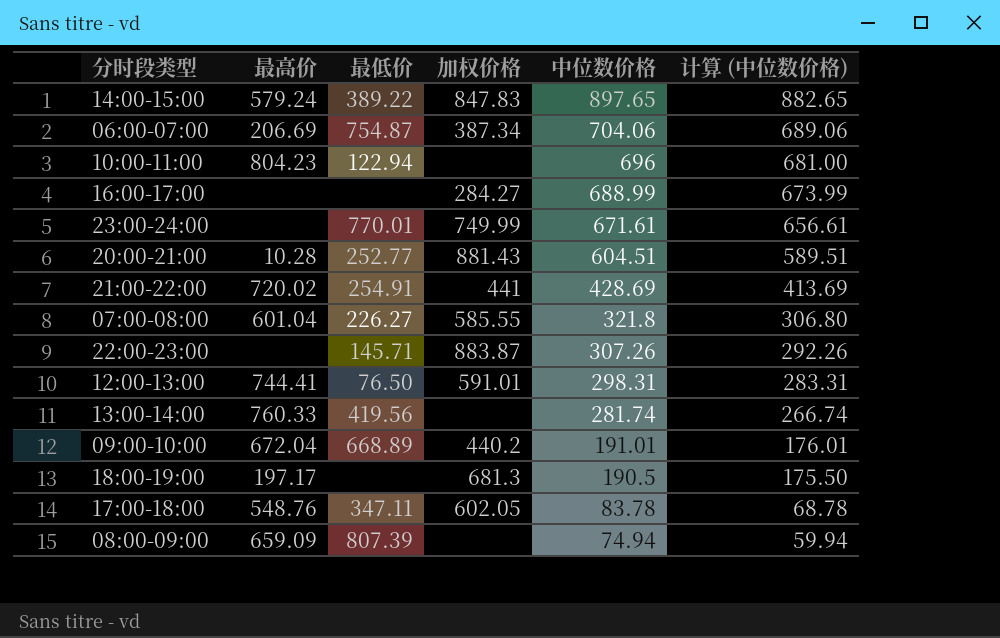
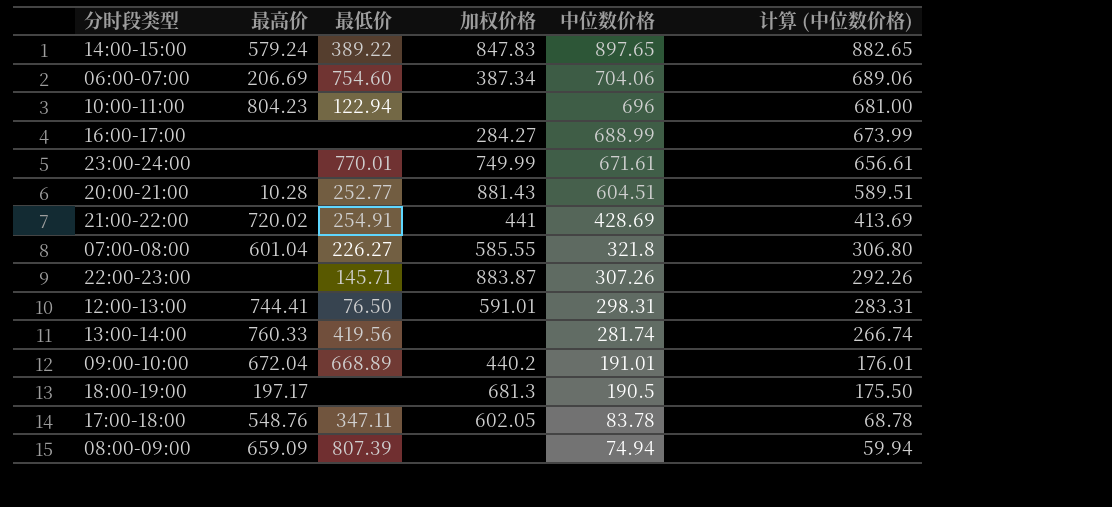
06:00-07:00 | 最低价: 754.87 -> 754.60

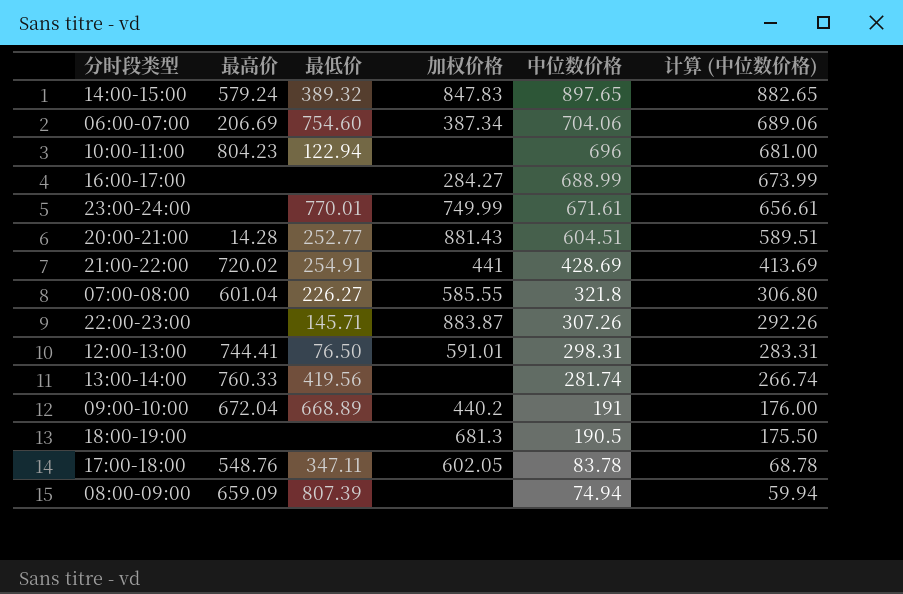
14:00-15:00 | 最低价: 389.22 -> 389.32
20:00-21:00 | 最高价: 10.28 -> 14.28
09:00-10:00 | 中位数价格: 191.01 -> 191
09:00-10:00 | 计算 (中位数价格): 176.01 -> 176.00
18:00-19:00 | 最高价: 197.17 -> none

